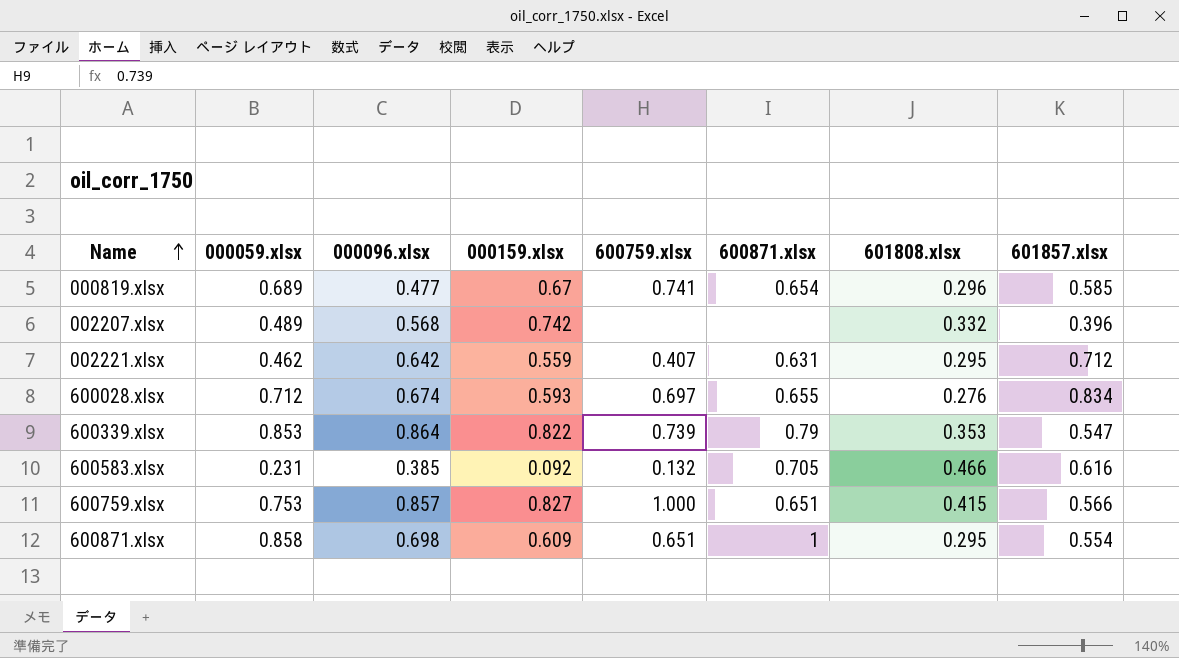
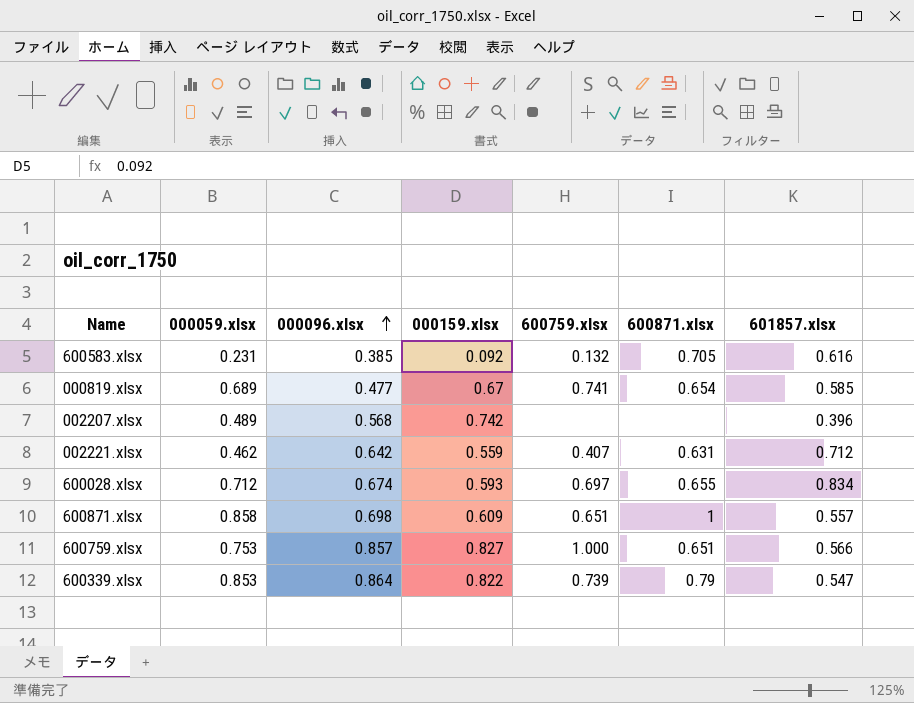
row order: Name ascending -> 000096.xlsx ascending
column 601808.xlsx | position: 7 -> none
600871.xlsx | 601857.xlsx: 0.554 -> 0.557

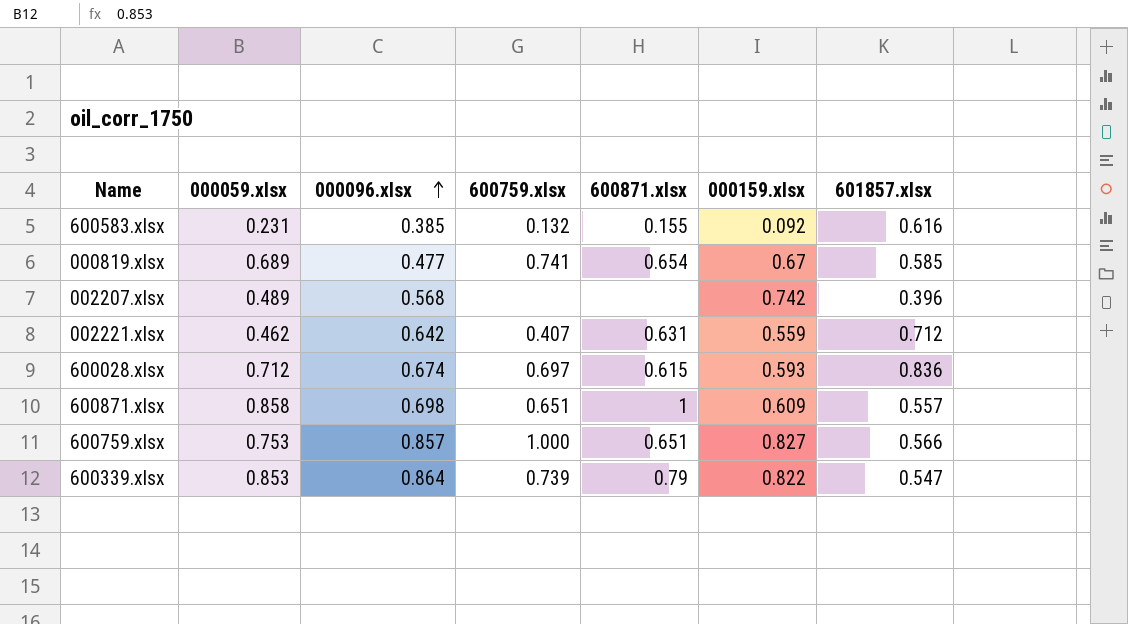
column 000159.xlsx | position: 4 -> 6
600583.xlsx | 600871.xlsx: 0.705 -> 0.155
600028.xlsx | 600871.xlsx: 0.655 -> 0.615
600028.xlsx | 601857.xlsx: 0.834 -> 0.836

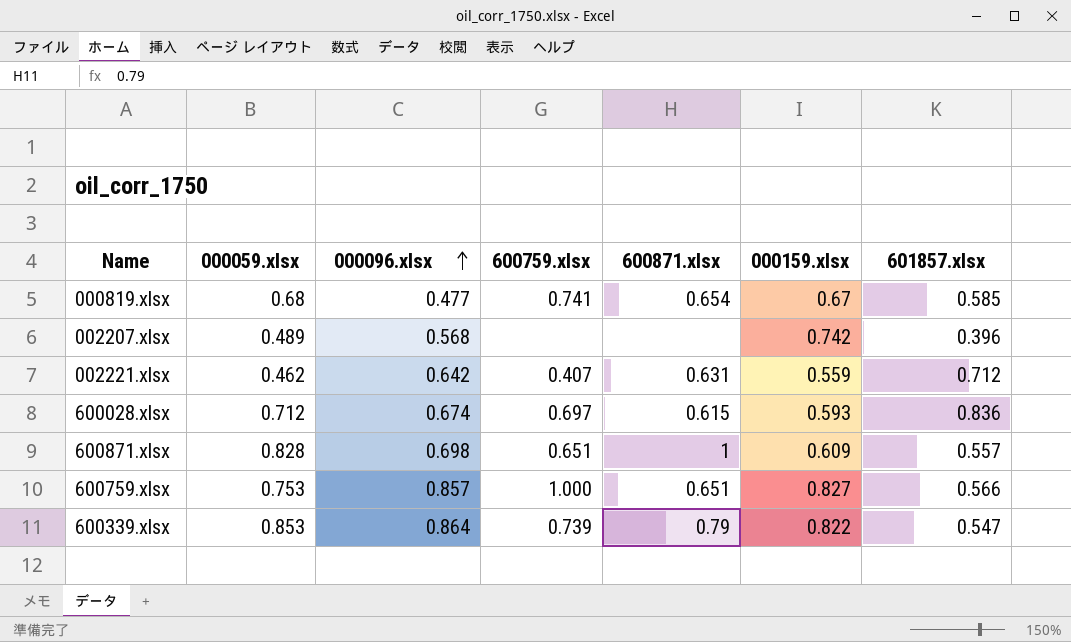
row 600583.xlsx: 0.231 | 0.385 | 0.132 | 0.155 | 0.092 | 0.616 -> none
000819.xlsx | 000059.xlsx: 0.689 -> 0.68
600871.xlsx | 000059.xlsx: 0.858 -> 0.828

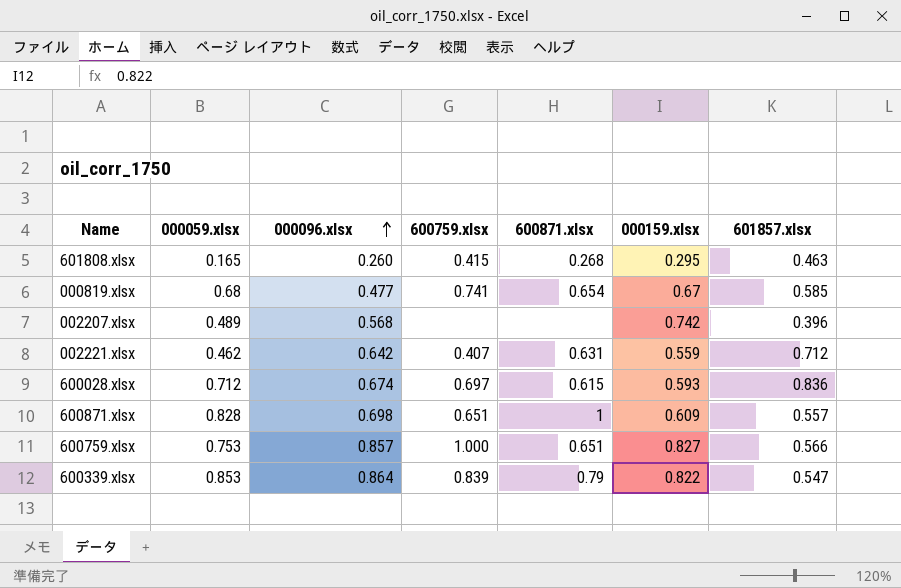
row 601808.xlsx: none -> 0.165 | 0.260 | 0.415 | 0.268 | 0.295 | 0.463
600339.xlsx | 600759.xlsx: 0.739 -> 0.839

